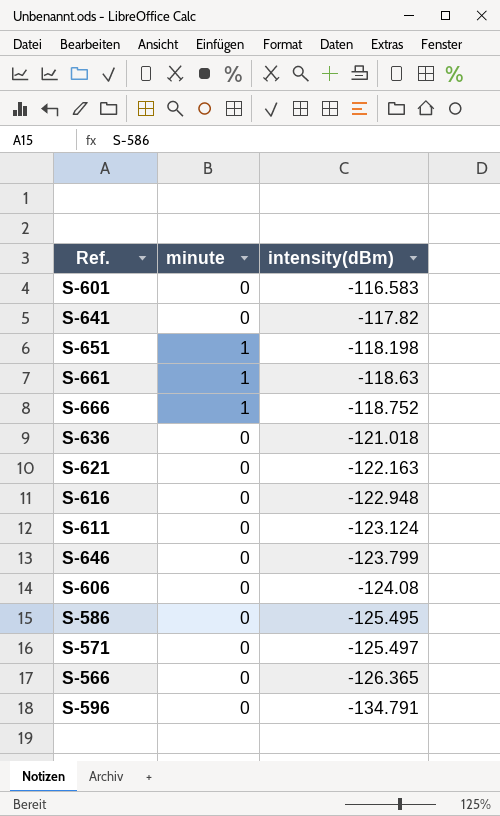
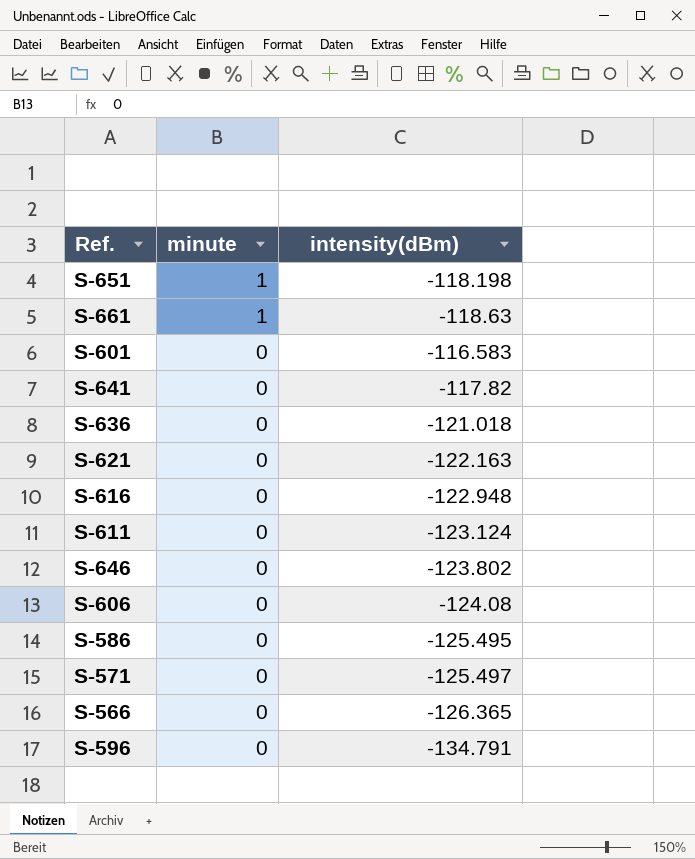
row order: intensity(dBm) descending -> minute descending
row S-666: 1 | -118.752 -> none
S-646 | intensity(dBm): -123.799 -> -123.802

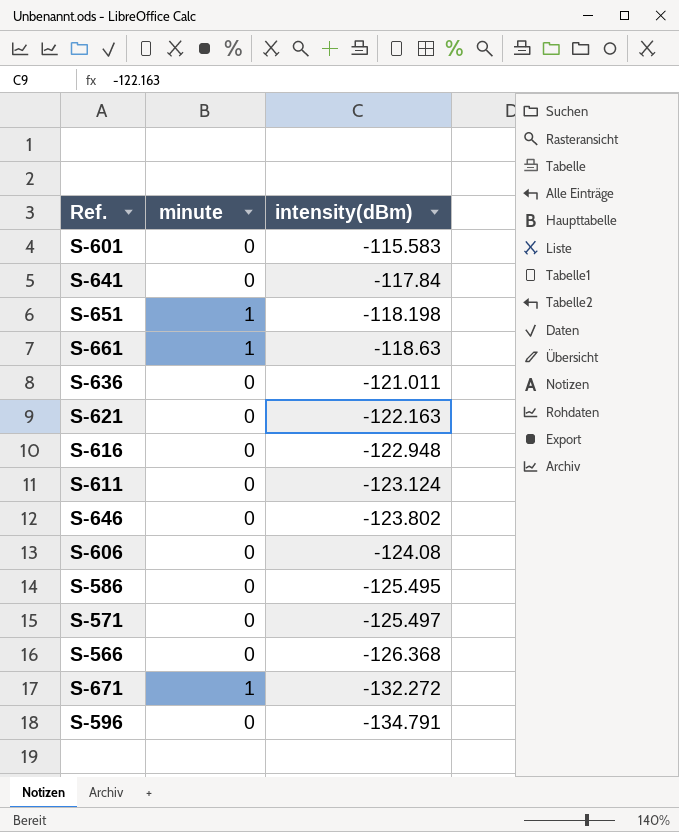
row order: minute descending -> intensity(dBm) descending
S-601 | intensity(dBm): -116.583 -> -115.583
S-641 | intensity(dBm): -117.82 -> -117.84
S-636 | intensity(dBm): -121.018 -> -121.011
S-566 | intensity(dBm): -126.365 -> -126.368
row S-671: none -> 1 | -132.272

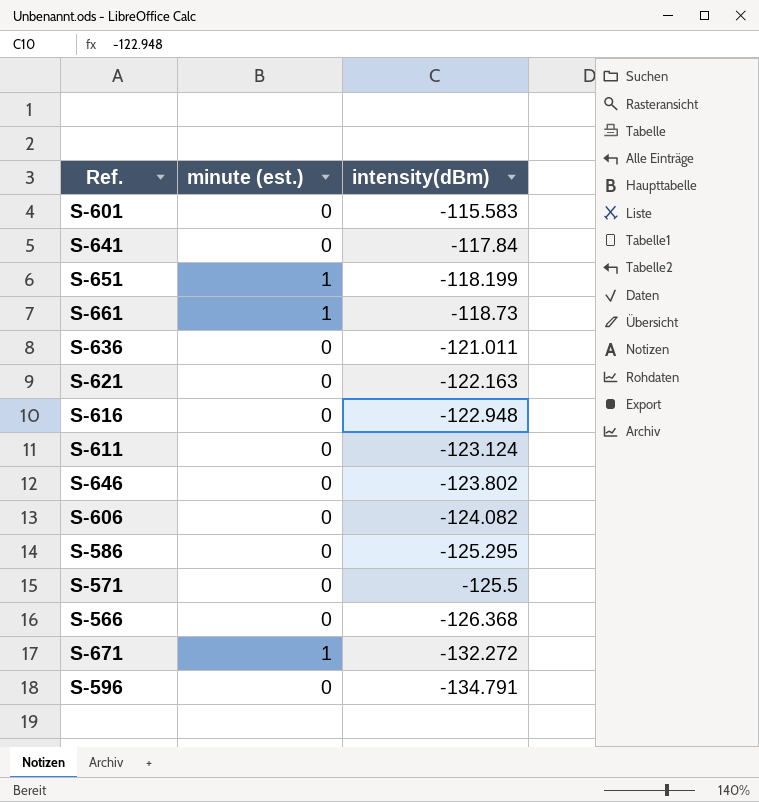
column name: minute -> minute (est.)
S-651 | intensity(dBm): -118.198 -> -118.199
S-661 | intensity(dBm): -118.63 -> -118.73
S-606 | intensity(dBm): -124.08 -> -124.082
S-586 | intensity(dBm): -125.495 -> -125.295
S-571 | intensity(dBm): -125.497 -> -125.5

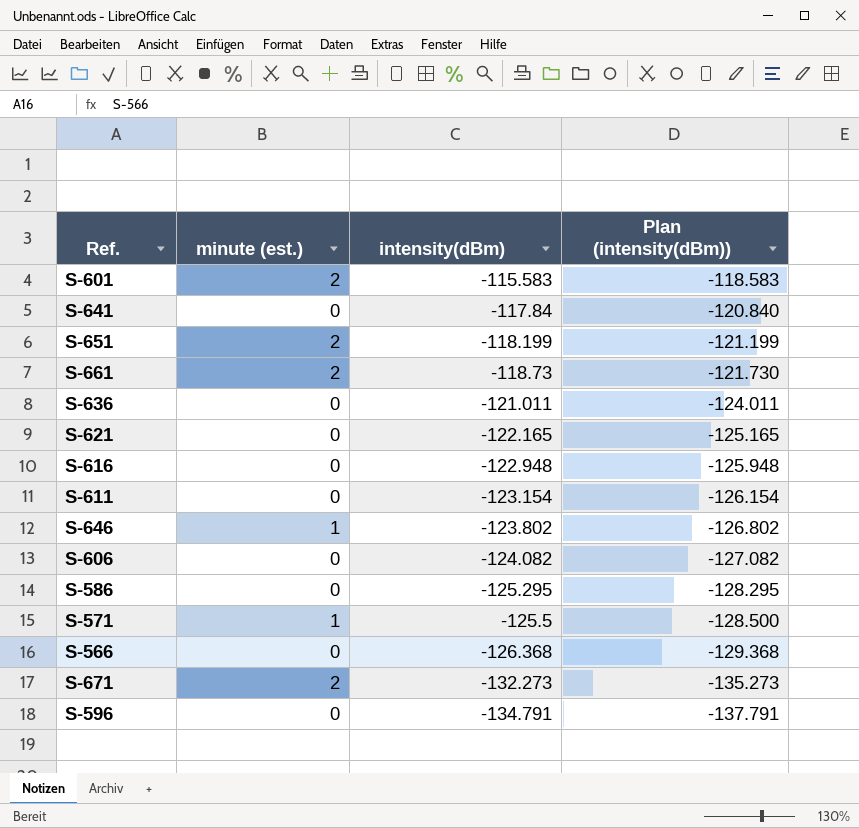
column Plan (intensity(dBm)) | formula: none -> [intensity(dBm)] - 3
S-601 | minute (est.): 0 -> 2
S-651 | minute (est.): 1 -> 2
S-661 | minute (est.): 1 -> 2
S-621 | intensity(dBm): -122.163 -> -122.165
S-611 | intensity(dBm): -123.124 -> -123.154
S-646 | minute (est.): 0 -> 1
S-571 | minute (est.): 0 -> 1
S-671 | minute (est.): 1 -> 2
S-671 | intensity(dBm): -132.272 -> -132.273

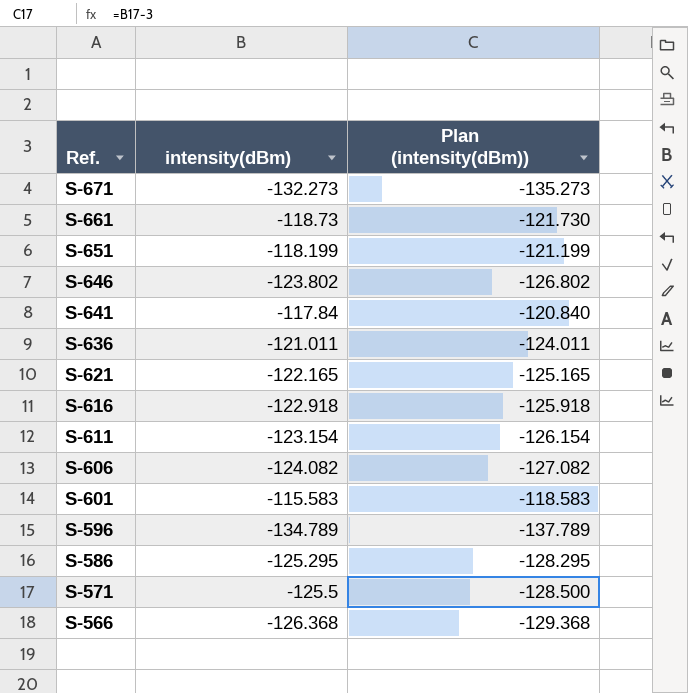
row order: intensity(dBm) descending -> Ref. descending
column minute (est.) | position: 2 -> none
S-616 | intensity(dBm): -122.948 -> -122.918
S-616 | Plan (intensity(dBm)): -125.948 -> -125.918
S-596 | intensity(dBm): -134.791 -> -134.789
S-596 | Plan (intensity(dBm)): -137.791 -> -137.789

